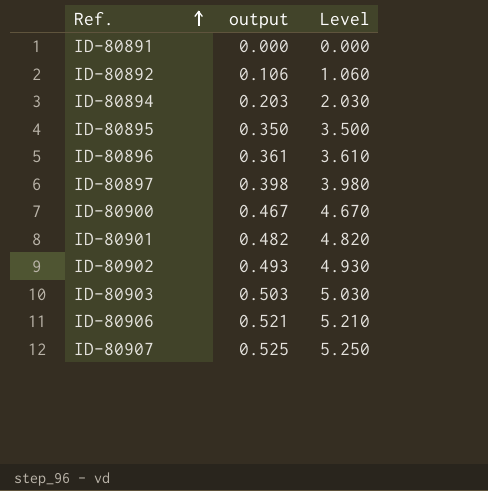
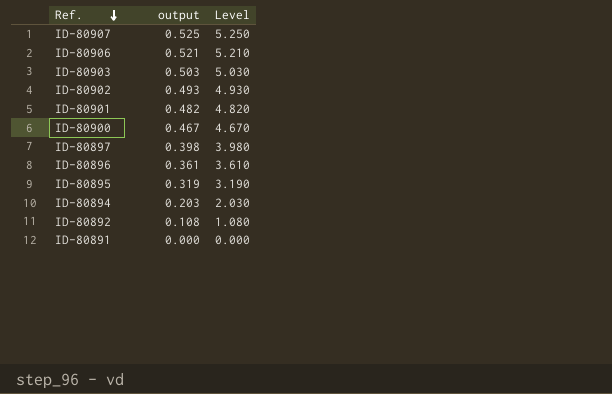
row order: Ref. ascending -> Ref. descending
ID-80895 | output: 0.350 -> 0.319
ID-80895 | Level: 3.500 -> 3.190
ID-80892 | output: 0.106 -> 0.108
ID-80892 | Level: 1.060 -> 1.080

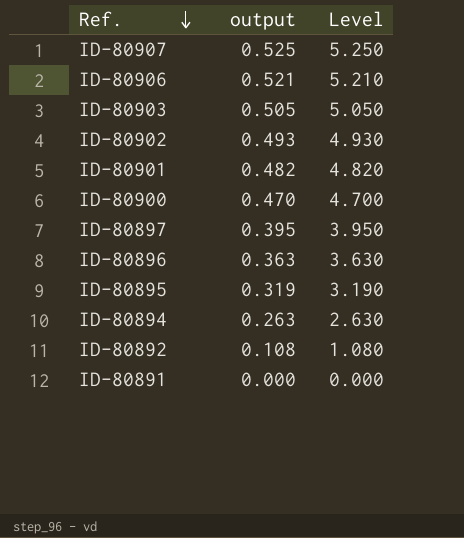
ID-80903 | output: 0.503 -> 0.505
ID-80903 | Level: 5.030 -> 5.050
ID-80900 | output: 0.467 -> 0.470
ID-80900 | Level: 4.670 -> 4.700
ID-80897 | output: 0.398 -> 0.395
ID-80897 | Level: 3.980 -> 3.950
ID-80896 | output: 0.361 -> 0.363
ID-80896 | Level: 3.610 -> 3.630
ID-80894 | output: 0.203 -> 0.263
ID-80894 | Level: 2.030 -> 2.630

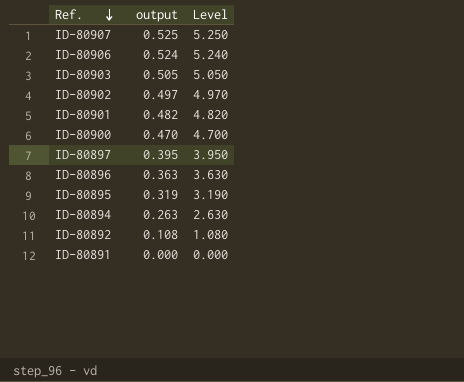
ID-80906 | output: 0.521 -> 0.524
ID-80906 | Level: 5.210 -> 5.240
ID-80902 | output: 0.493 -> 0.497
ID-80902 | Level: 4.930 -> 4.970

